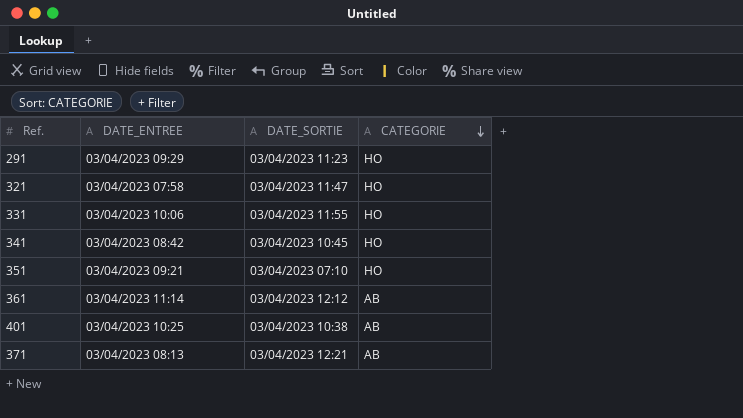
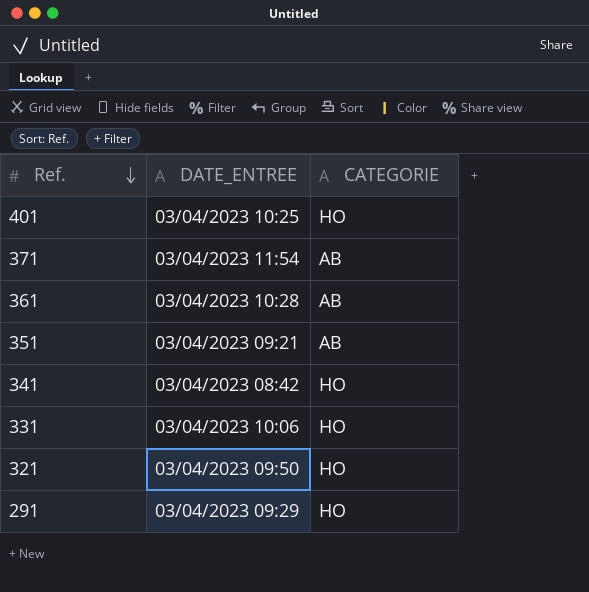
row order: CATEGORIE descending -> Ref. descending
column DATE_SORTIE | position: 3 -> none
401 | CATEGORIE: AB -> HO
371 | DATE_ENTREE: 03/04/2023 08:13 -> 03/04/2023 11:54
361 | DATE_ENTREE: 03/04/2023 11:14 -> 03/04/2023 10:28
351 | CATEGORIE: HO -> AB
321 | DATE_ENTREE: 03/04/2023 07:58 -> 03/04/2023 09:50

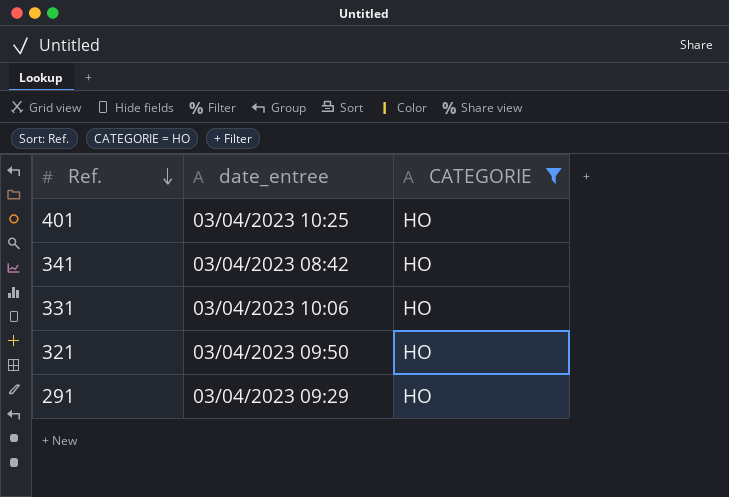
filter: none -> CATEGORIE = HO
column name: DATE_ENTREE -> date_entree

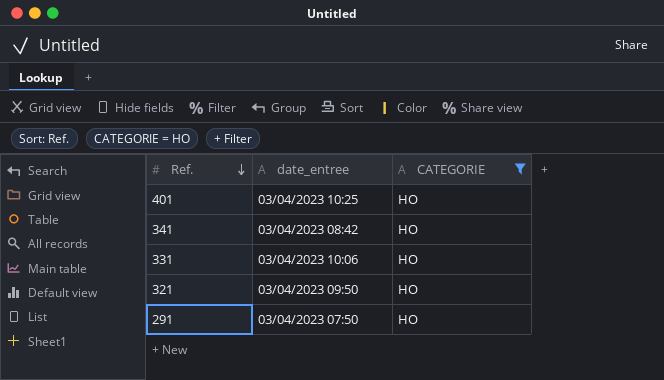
291 | date_entree: 03/04/2023 09:29 -> 03/04/2023 07:50

